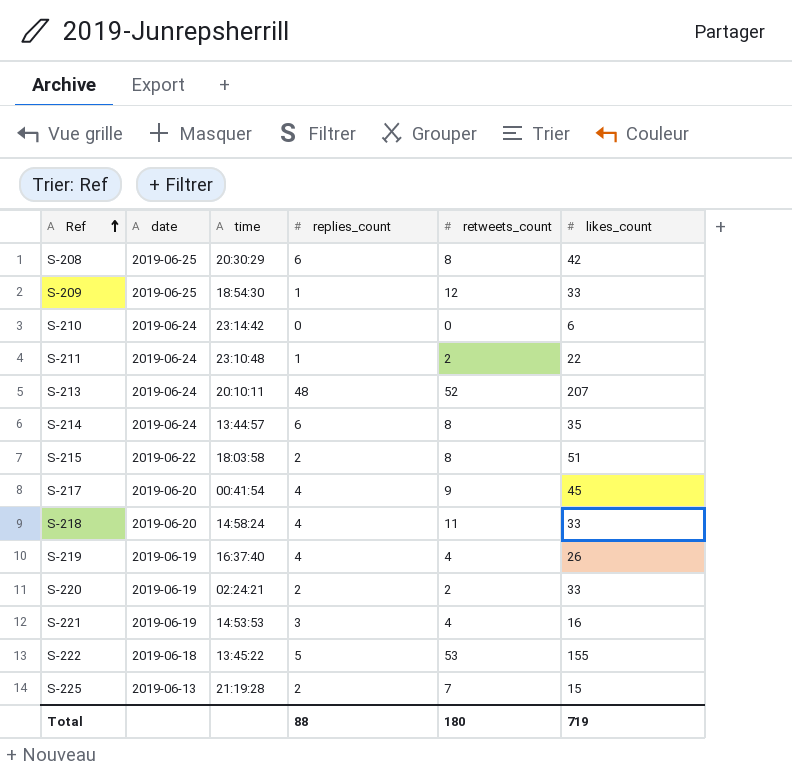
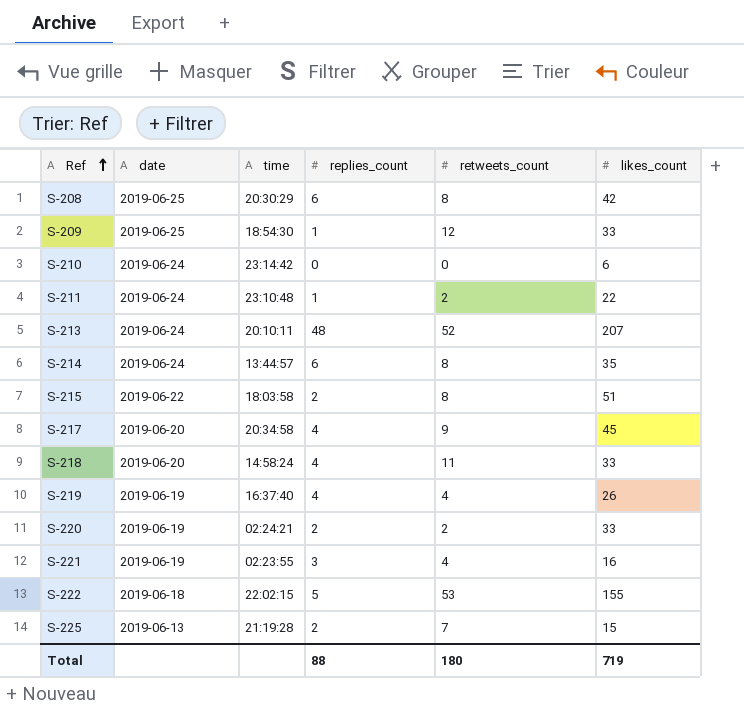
S-217 | time: 00:41:54 -> 20:34:58
S-221 | time: 14:53:53 -> 02:23:55
S-222 | time: 13:45:22 -> 22:02:15

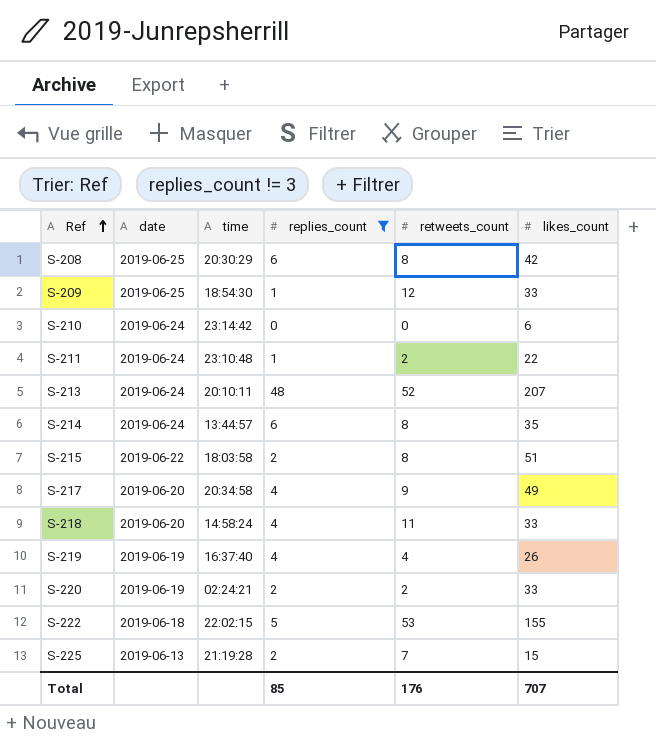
filter: none -> replies_count != 3
S-217 | likes_count: 45 -> 49
Total | replies_count: 88 -> 85
Total | retweets_count: 180 -> 176
Total | likes_count: 719 -> 707

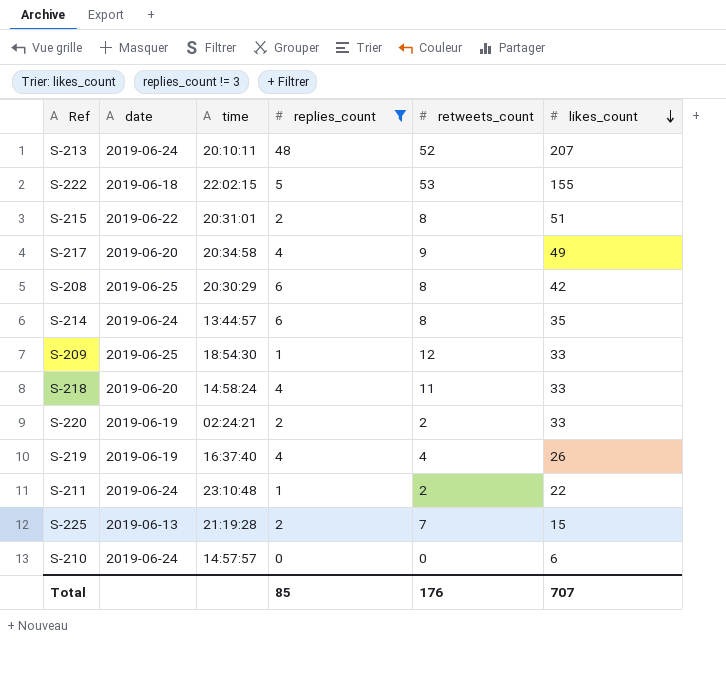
row order: Ref ascending -> likes_count descending
S-215 | time: 18:03:58 -> 20:31:01
S-210 | time: 23:14:42 -> 14:57:57

